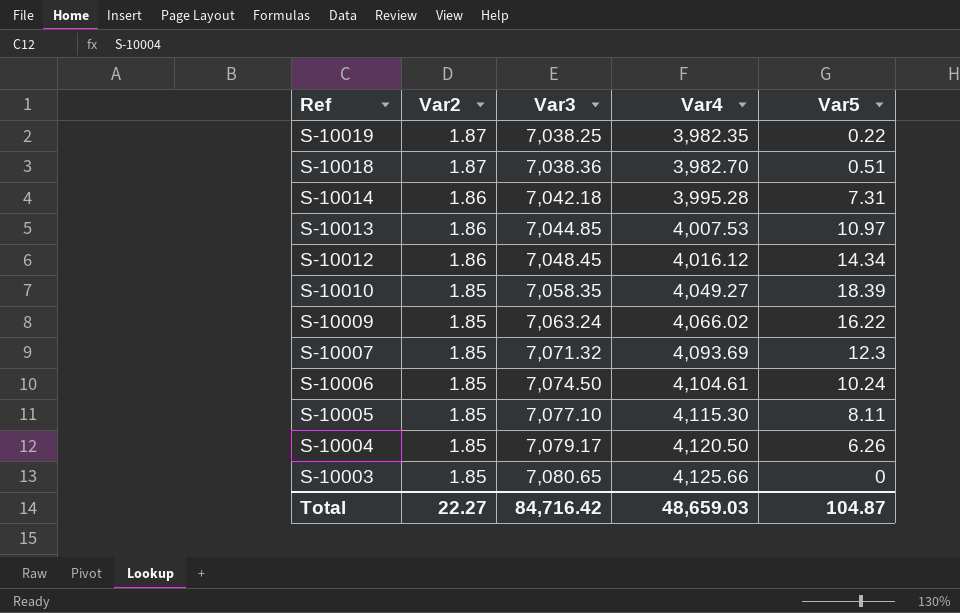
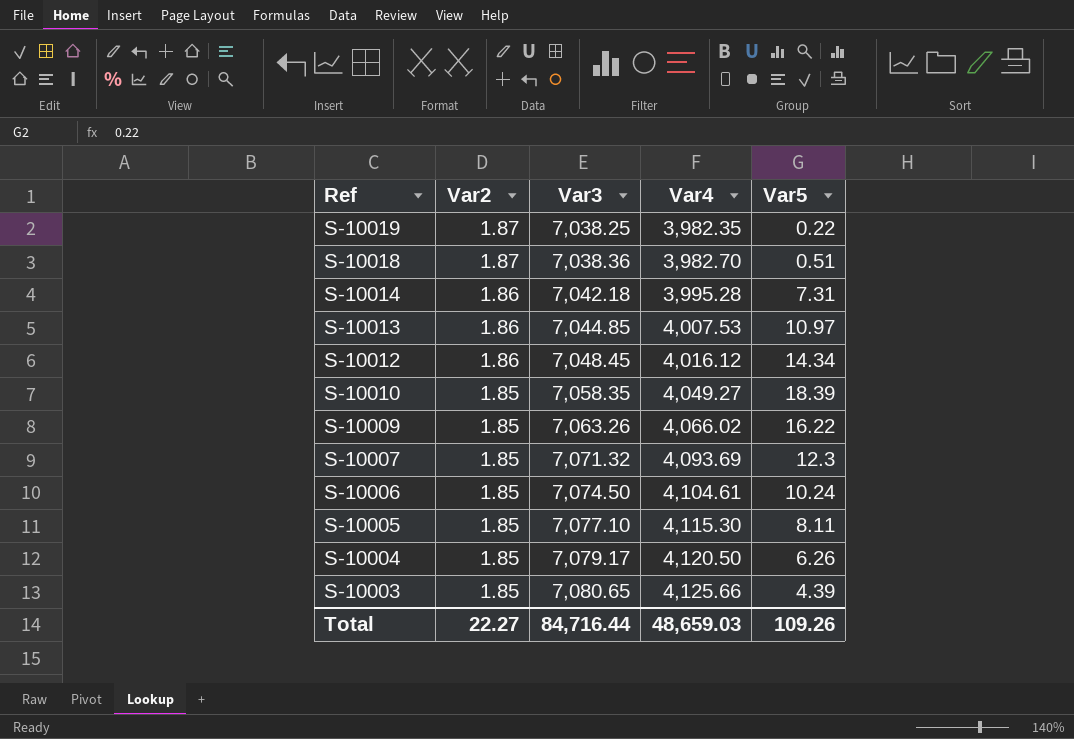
S-10009 | Var3: 7,063.24 -> 7,063.26
S-10003 | Var5: 0 -> 4.39
Total | Var3: 84,716.42 -> 84,716.44
Total | Var5: 104.87 -> 109.26

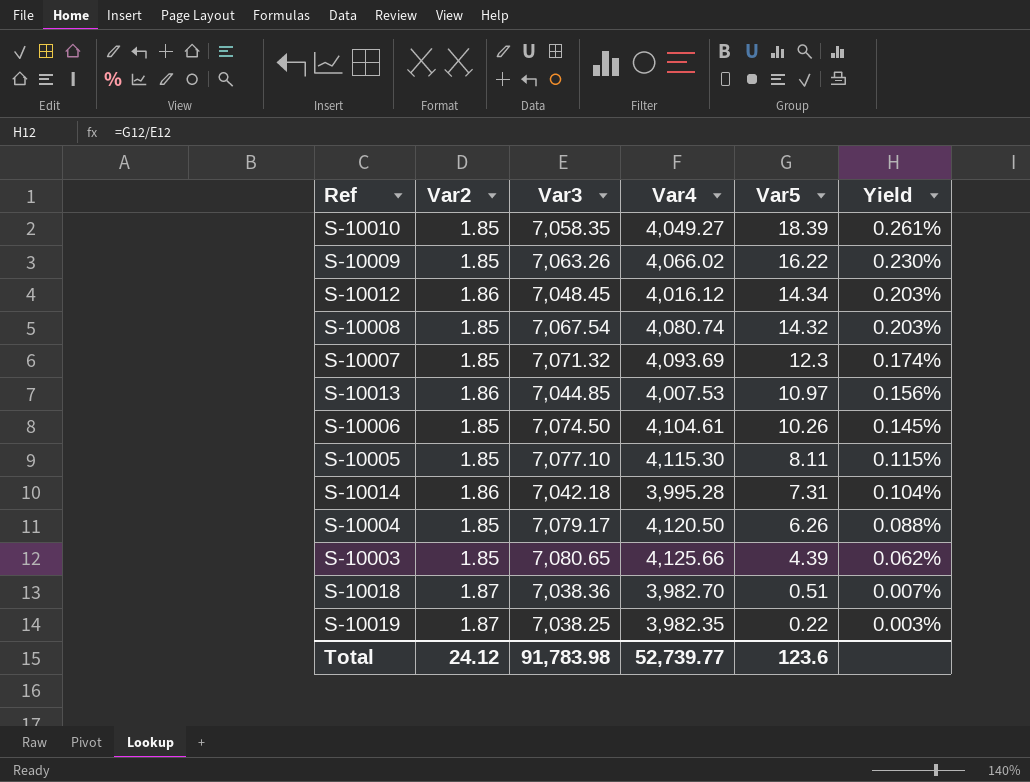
row order: Ref descending -> Var5 descending
column Yield | formula: none -> [Var5] / [Var3]
row S-10008: none -> 1.85 | 7,067.54 | 4,080.74 | 14.32 | 0.203%
S-10006 | Var5: 10.24 -> 10.26
Total | Var2: 22.27 -> 24.12
Total | Var3: 84,716.44 -> 91,783.98
Total | Var4: 48,659.03 -> 52,739.77
Total | Var5: 109.26 -> 123.6

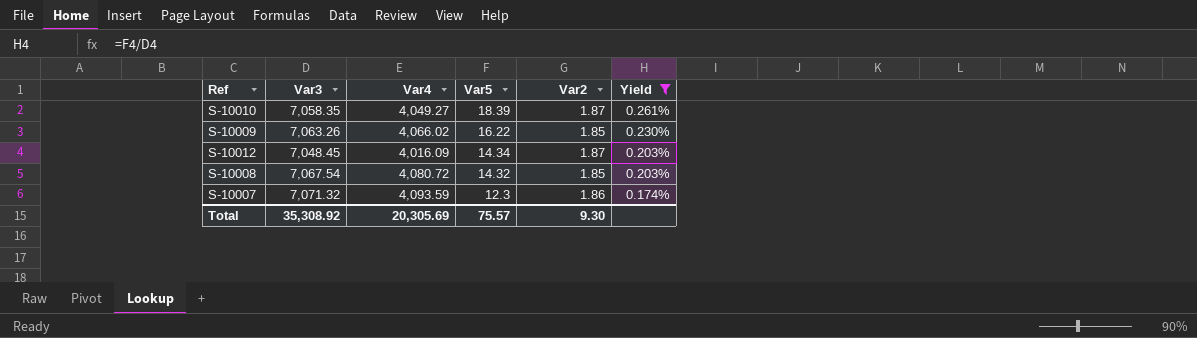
filter: none -> Yield >= 0.174%
column Var2 | position: 2 -> 5
S-10010 | Var2: 1.85 -> 1.87
S-10012 | Var4: 4,016.12 -> 4,016.09
S-10012 | Var2: 1.86 -> 1.87
S-10008 | Var4: 4,080.74 -> 4,080.72
S-10007 | Var4: 4,093.69 -> 4,093.59
S-10007 | Var2: 1.85 -> 1.86
Total | Var3: 91,783.98 -> 35,308.92
Total | Var4: 52,739.77 -> 20,305.69
Total | Var5: 123.6 -> 75.57
Total | Var2: 24.12 -> 9.30

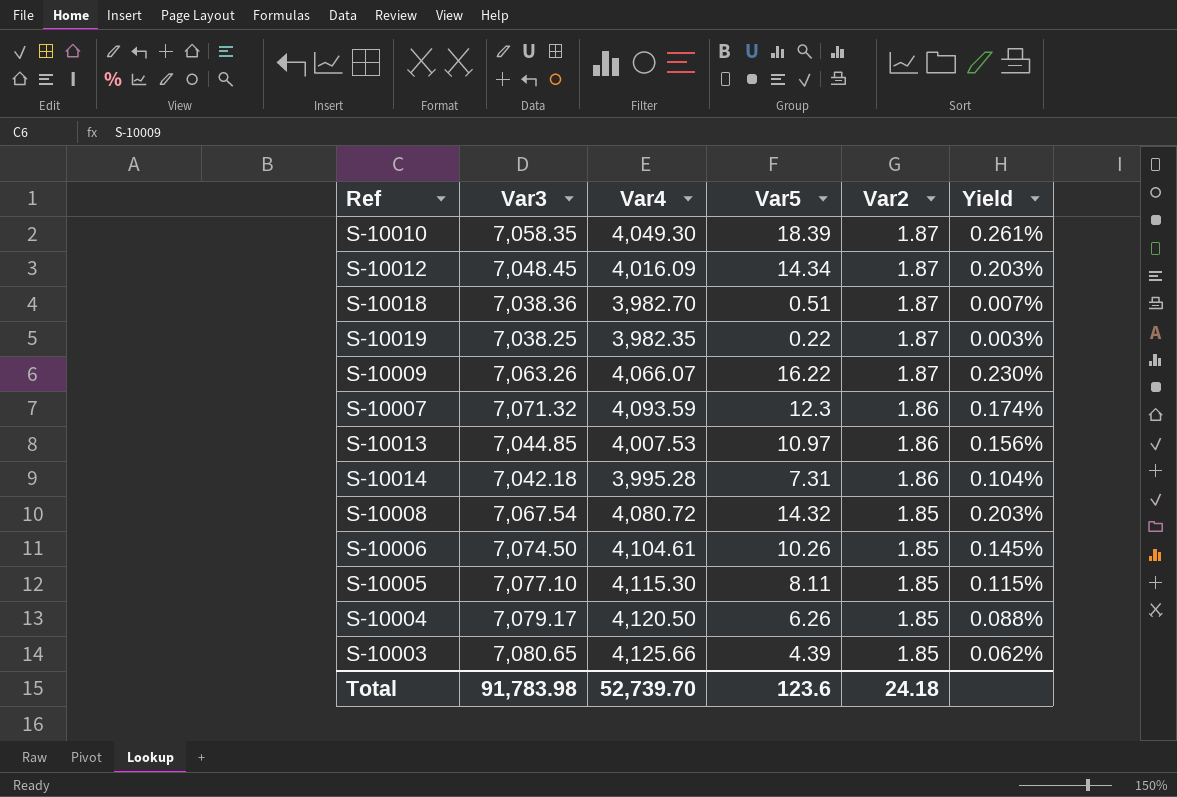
filter: Yield >= 0.174% -> none
row order: Var5 descending -> Var2 descending
S-10010 | Var4: 4,049.27 -> 4,049.30
S-10009 | Var4: 4,066.02 -> 4,066.07
S-10009 | Var2: 1.85 -> 1.87
Total | Var3: 35,308.92 -> 91,783.98
Total | Var4: 20,305.69 -> 52,739.70
Total | Var5: 75.57 -> 123.6
Total | Var2: 9.30 -> 24.18

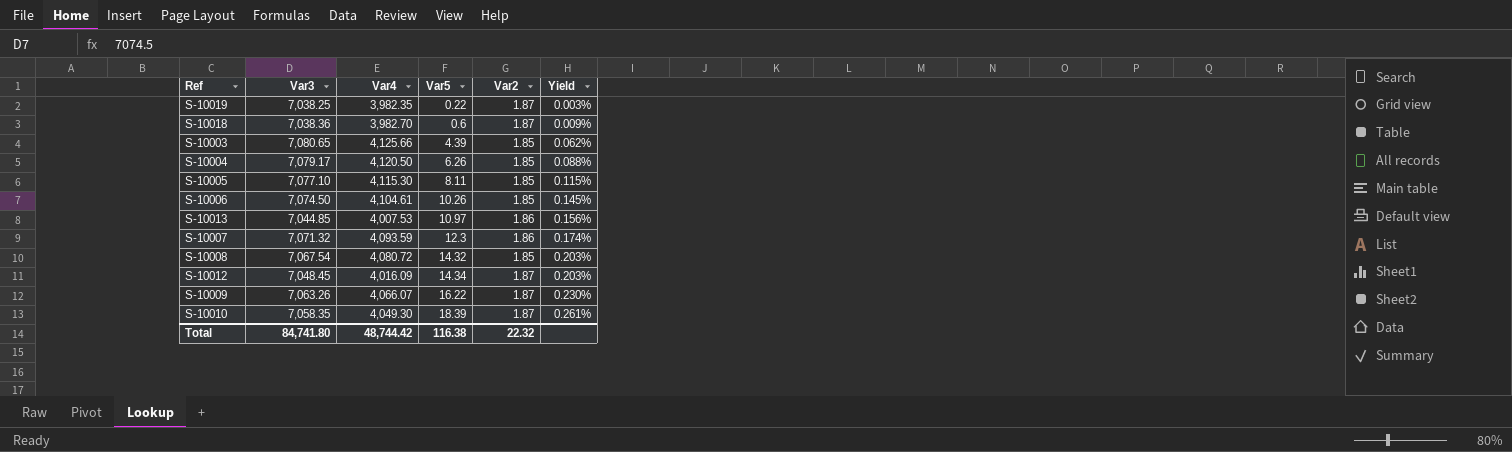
row order: Var2 descending -> Var5 ascending
row S-10014: 7,042.18 | 3,995.28 | 7.31 | 1.86 | 0.104% -> none
S-10018 | Var5: 0.51 -> 0.6
S-10018 | Yield: 0.007% -> 0.009%
Total | Var3: 91,783.98 -> 84,741.80
Total | Var4: 52,739.70 -> 48,744.42
Total | Var5: 123.6 -> 116.38
Total | Var2: 24.18 -> 22.32

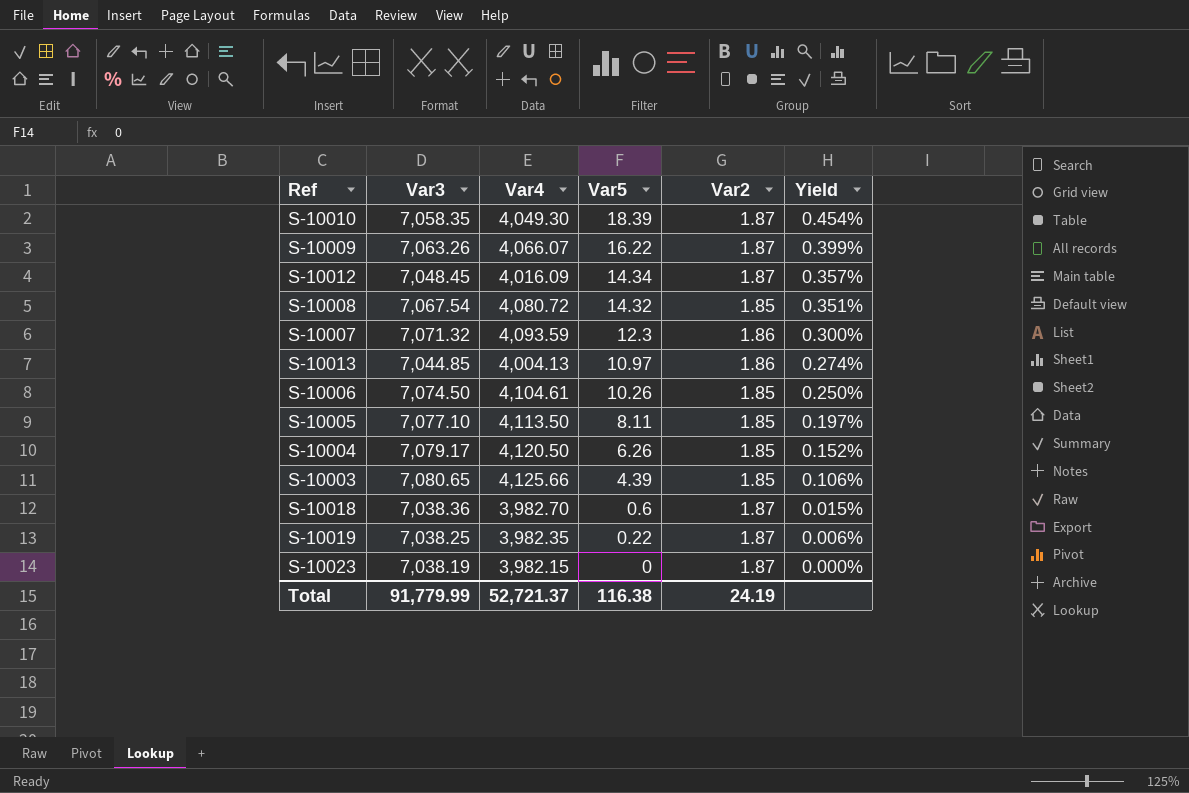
row order: Var5 ascending -> Var5 descending
column Yield | formula: [Var5] / [Var3] -> [Var5] / [Var4]
S-10013 | Var4: 4,007.53 -> 4,004.13
S-10005 | Var4: 4,115.30 -> 4,113.50
row S-10023: none -> 7,038.19 | 3,982.15 | 0 | 1.87 | 0.000%
Total | Var3: 84,741.80 -> 91,779.99
Total | Var4: 48,744.42 -> 52,721.37
Total | Var2: 22.32 -> 24.19

